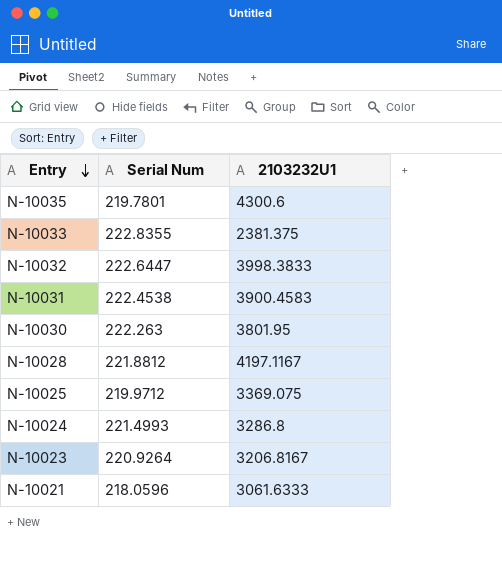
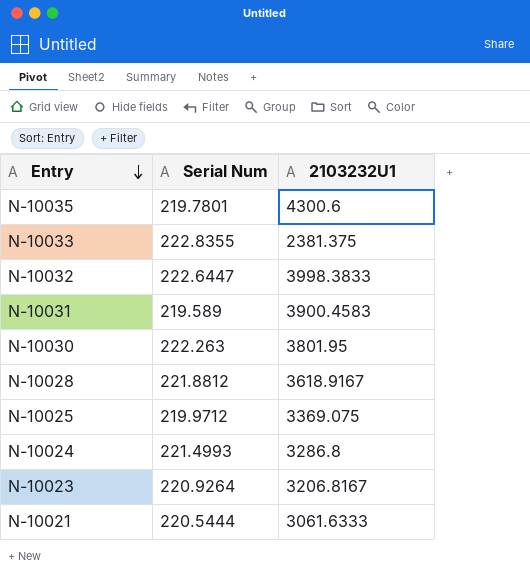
N-10031 | Serial Num: 222.4538 -> 219.589
N-10028 | 2103232U1: 4197.1167 -> 3618.9167
N-10021 | Serial Num: 218.0596 -> 220.5444

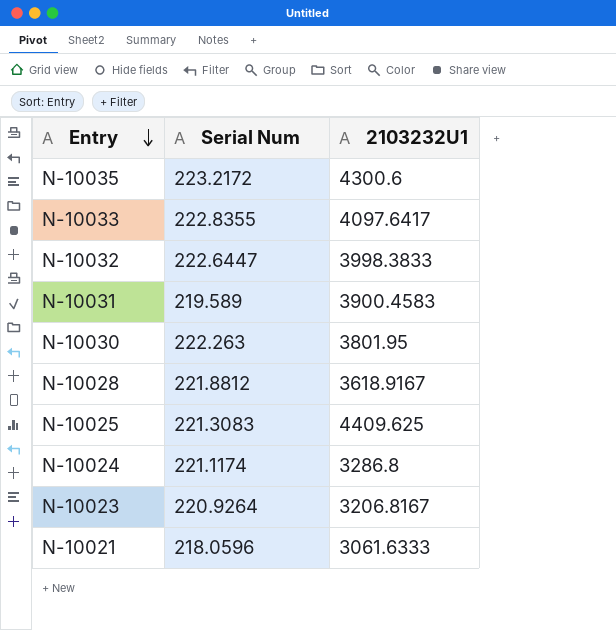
N-10035 | Serial Num: 219.7801 -> 223.2172
N-10033 | 2103232U1: 2381.375 -> 4097.6417
N-10025 | Serial Num: 219.9712 -> 221.3083
N-10025 | 2103232U1: 3369.075 -> 4409.625
N-10024 | Serial Num: 221.4993 -> 221.1174
N-10021 | Serial Num: 220.5444 -> 218.0596

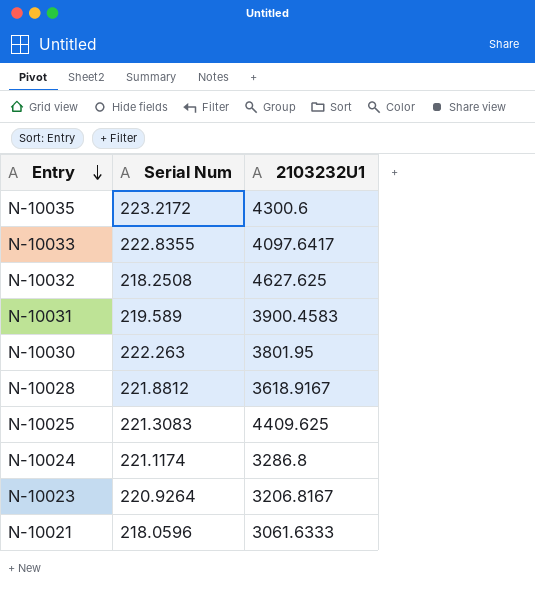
N-10032 | Serial Num: 222.6447 -> 218.2508
N-10032 | 2103232U1: 3998.3833 -> 4627.625

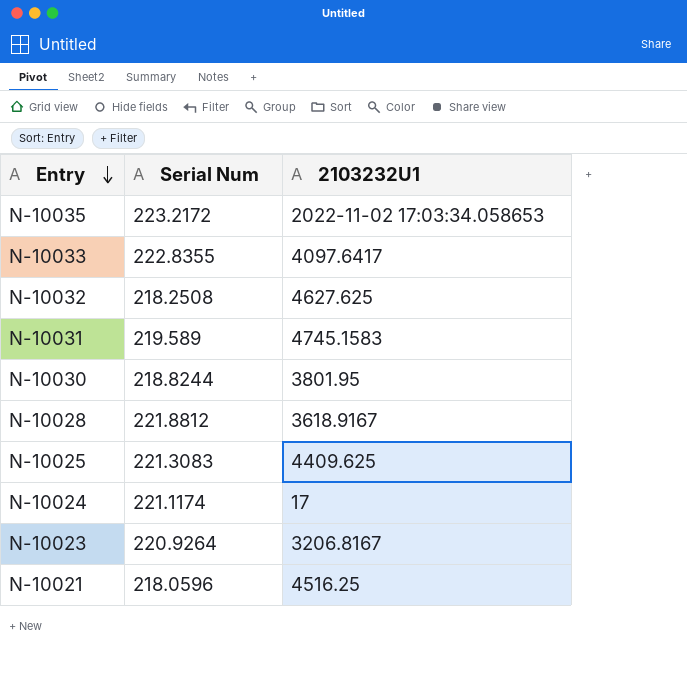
N-10035 | 2103232U1: 4300.6 -> 2022-11-02 17:03:34.058653
N-10031 | 2103232U1: 3900.4583 -> 4745.1583
N-10030 | Serial Num: 222.263 -> 218.8244
N-10024 | 2103232U1: 3286.8 -> 17
N-10021 | 2103232U1: 3061.6333 -> 4516.25

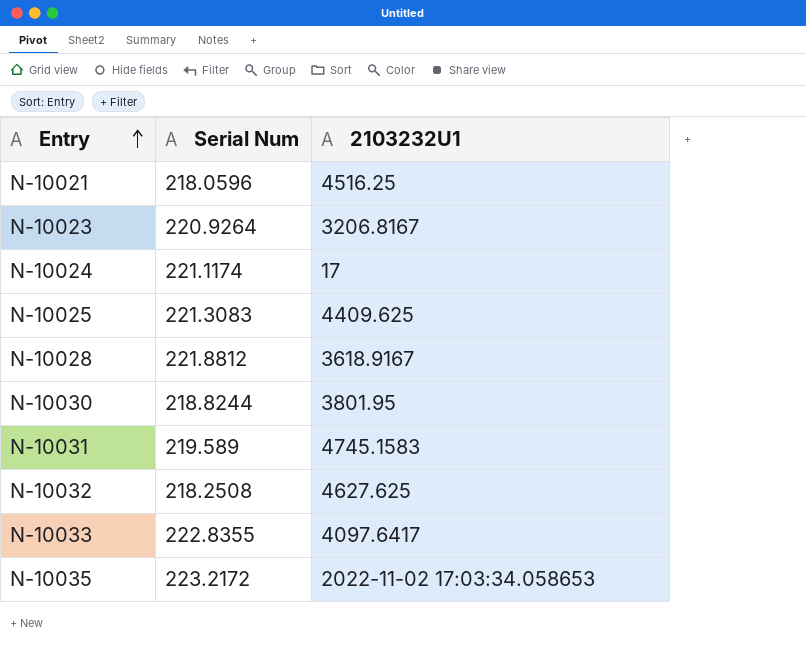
row order: Entry descending -> Entry ascending

